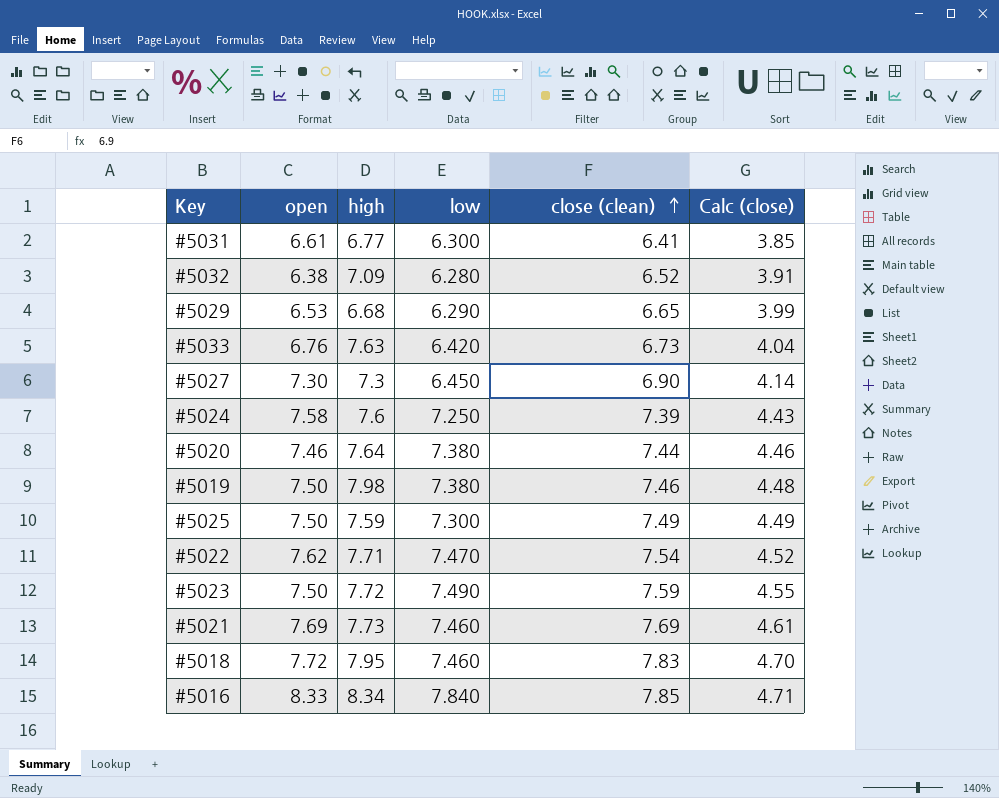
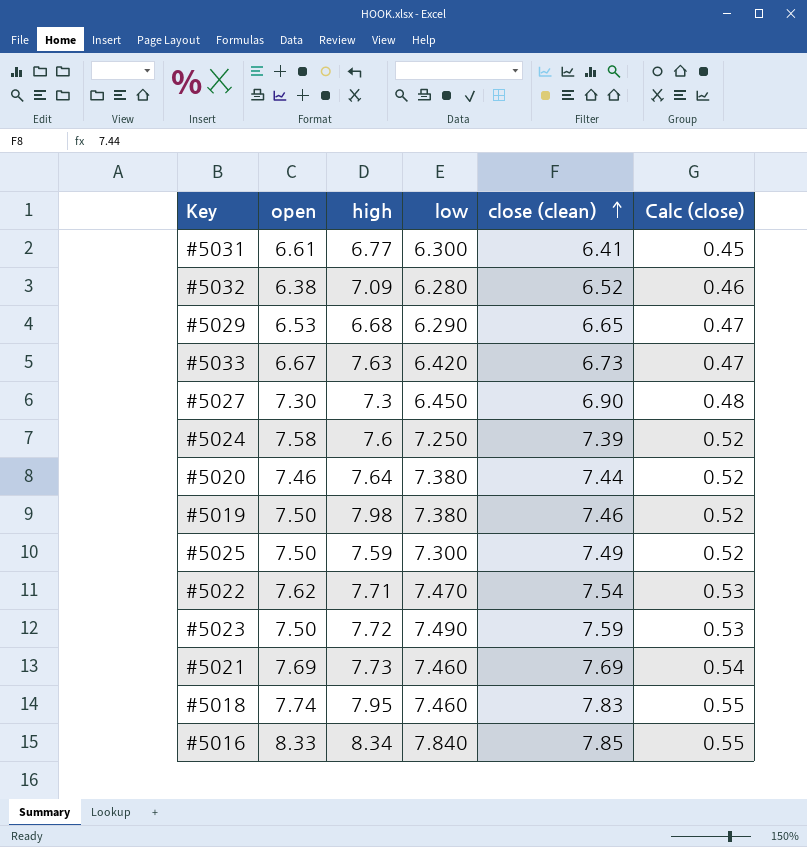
column Calc (close) | formula: [close (clean)] * 0.6 -> [close (clean)] * 0.07
#5033 | open: 6.76 -> 6.67
#5018 | open: 7.72 -> 7.74

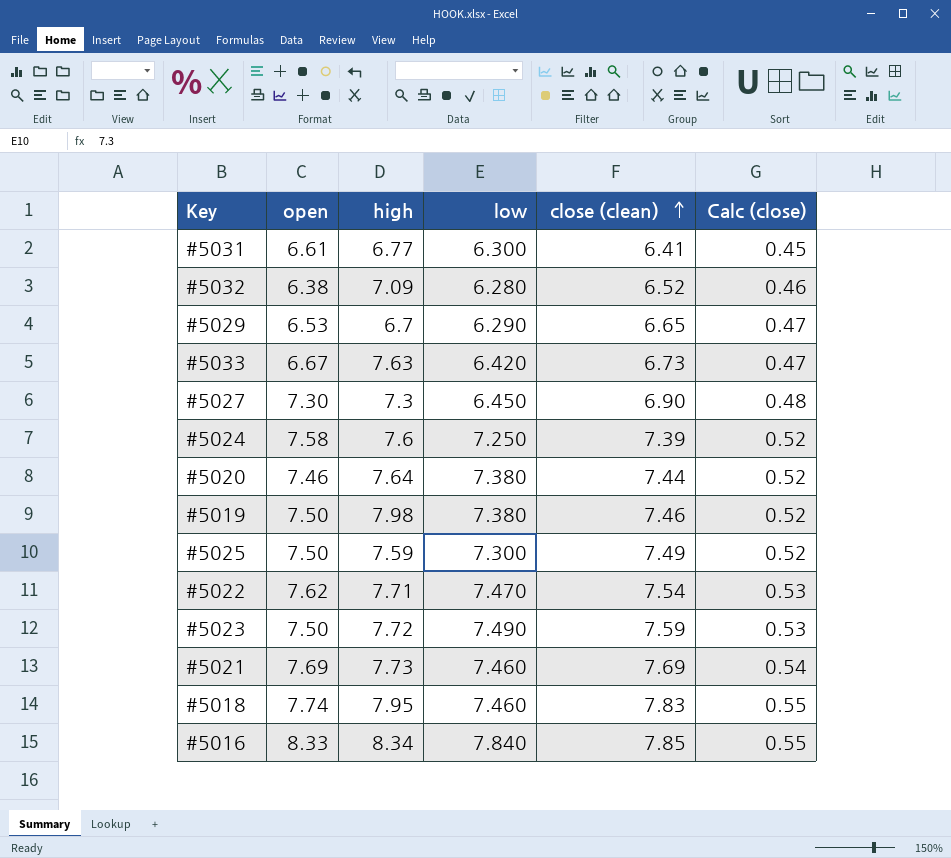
#5029 | high: 6.68 -> 6.7

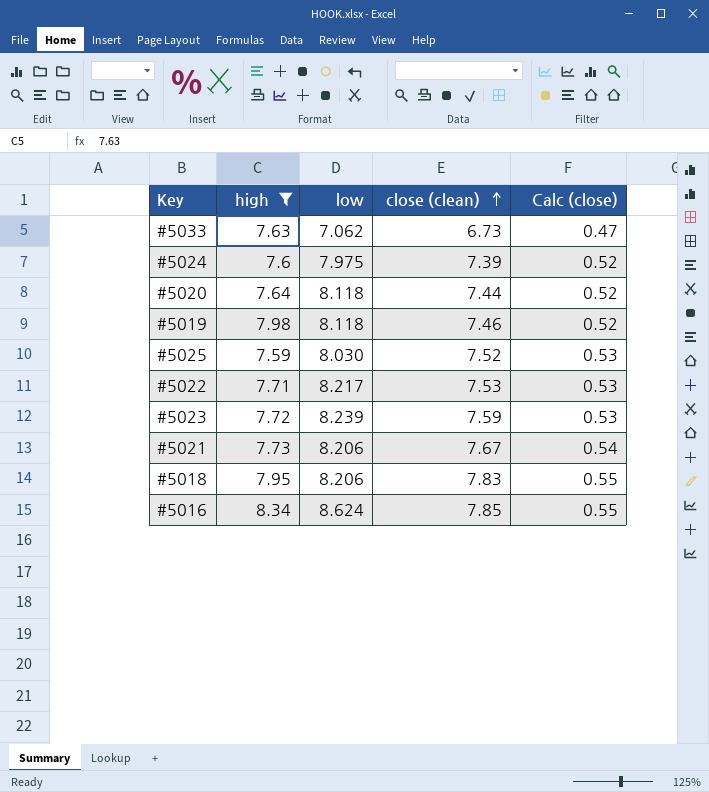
filter: none -> high >= 7.59
column open | position: 2 -> none
#5033 | low: 6.420 -> 7.062
#5024 | low: 7.250 -> 7.975
#5020 | low: 7.380 -> 8.118
#5019 | low: 7.380 -> 8.118
#5025 | low: 7.300 -> 8.030
#5025 | close (clean): 7.49 -> 7.52
#5025 | Calc (close): 0.52 -> 0.53
#5022 | low: 7.470 -> 8.217
#5022 | close (clean): 7.54 -> 7.53
#5023 | low: 7.490 -> 8.239
#5021 | low: 7.460 -> 8.206
#5021 | close (clean): 7.69 -> 7.67
#5018 | low: 7.460 -> 8.206
#5016 | low: 7.840 -> 8.624

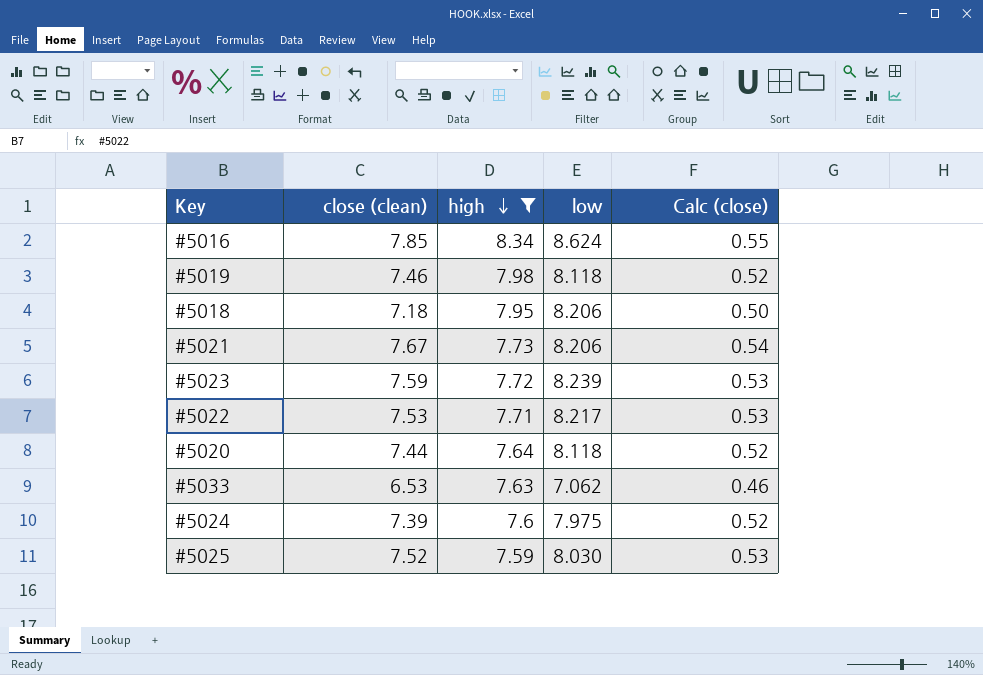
row order: close (clean) ascending -> high descending
column close (clean) | position: 4 -> 2
#5018 | close (clean): 7.83 -> 7.18
#5018 | Calc (close): 0.55 -> 0.50
#5033 | close (clean): 6.73 -> 6.53
#5033 | Calc (close): 0.47 -> 0.46

